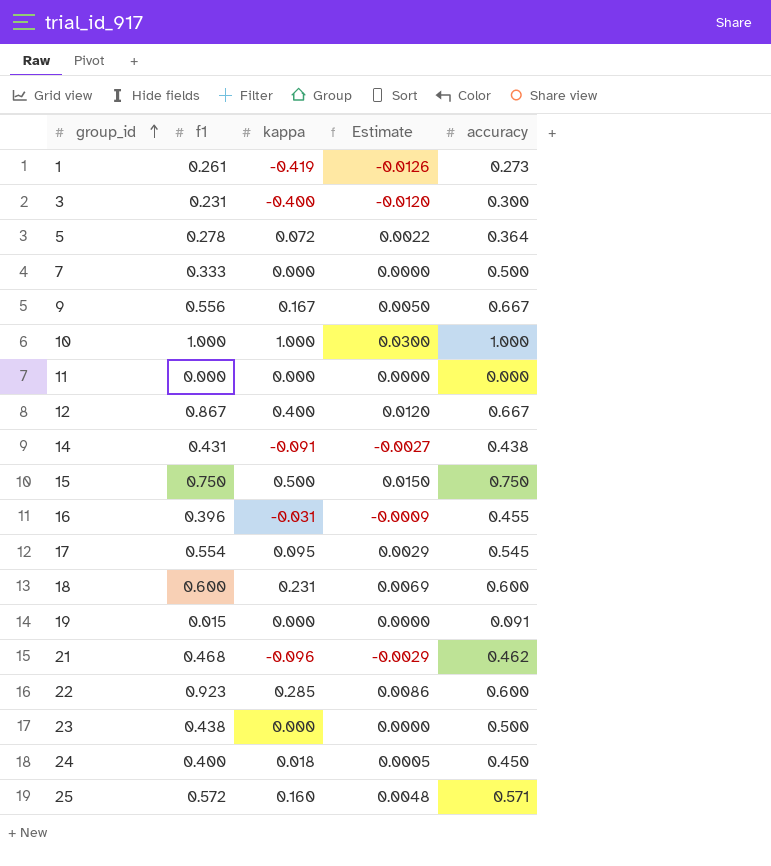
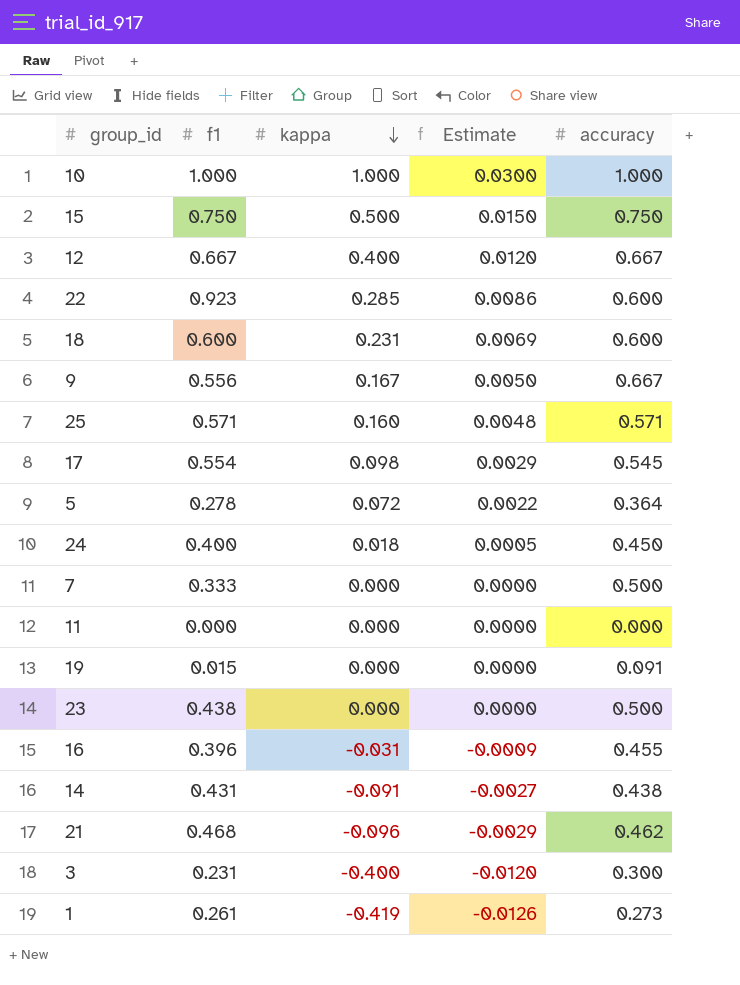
row order: group_id ascending -> kappa descending
12 | f1: 0.867 -> 0.667
25 | f1: 0.572 -> 0.571
17 | kappa: 0.095 -> 0.098

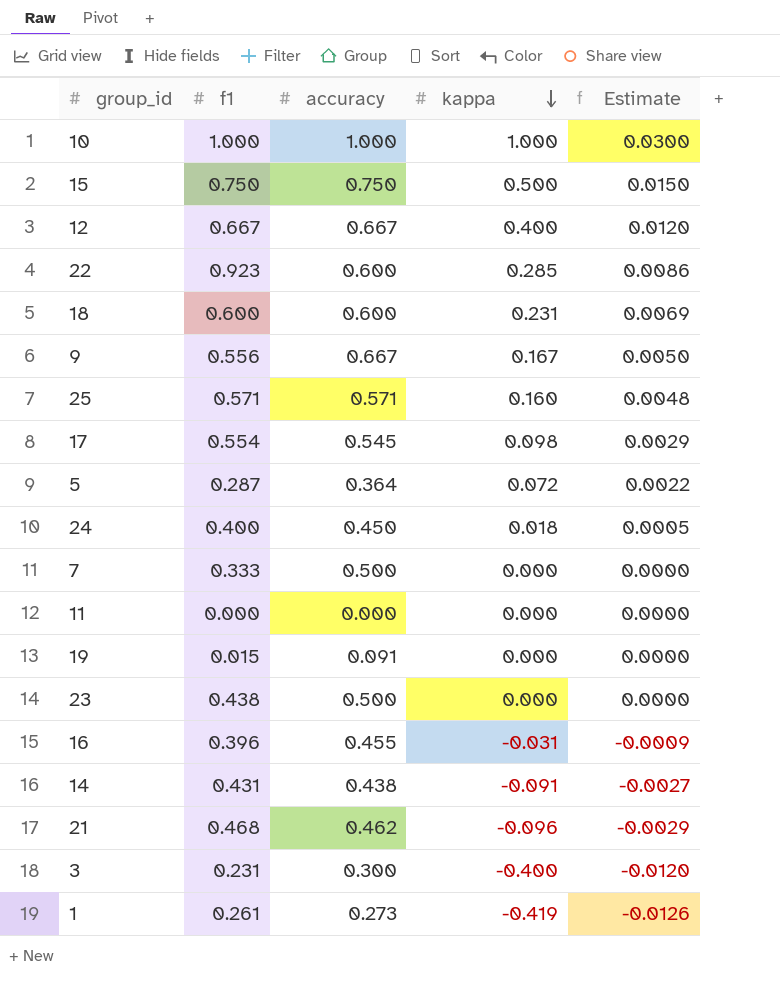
column accuracy | position: 5 -> 3
5 | f1: 0.278 -> 0.287

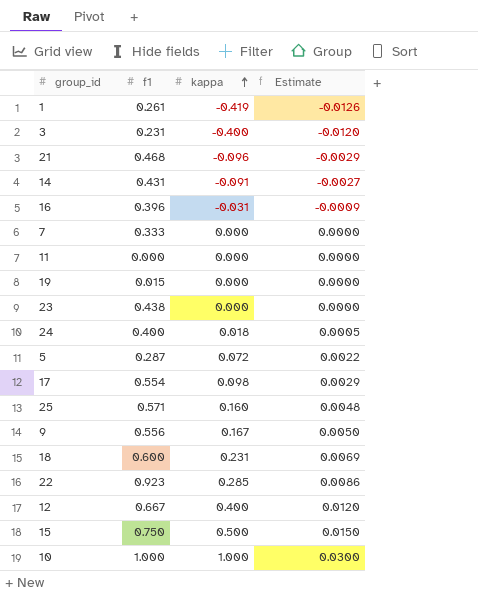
row order: kappa descending -> kappa ascending
column accuracy | position: 3 -> none

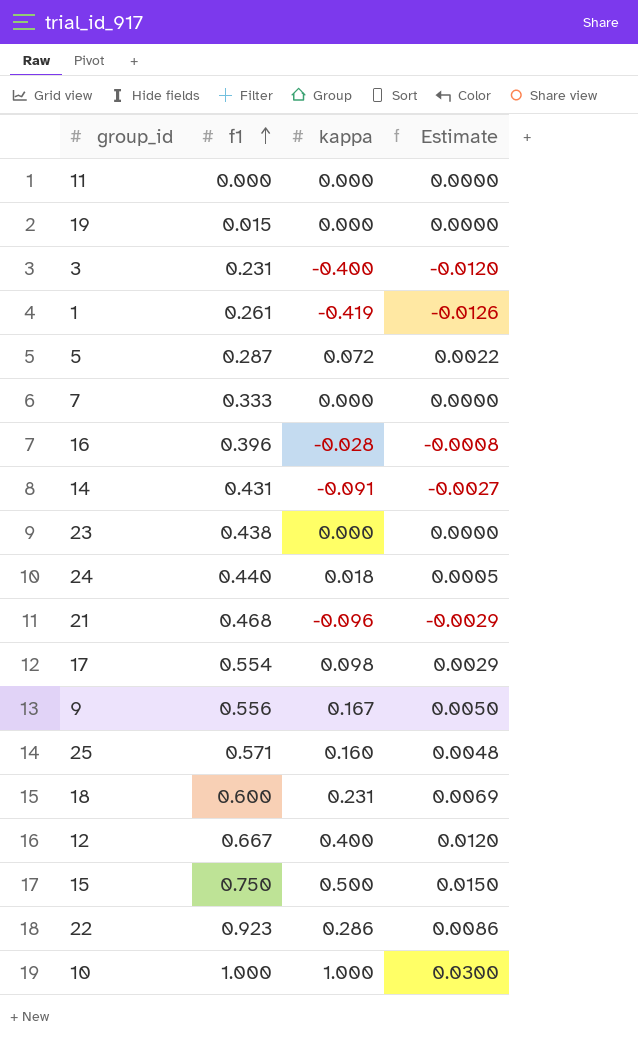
row order: kappa ascending -> f1 ascending
16 | kappa: -0.031 -> -0.028
16 | Estimate: -0.0009 -> -0.0008
24 | f1: 0.400 -> 0.440
22 | kappa: 0.285 -> 0.286

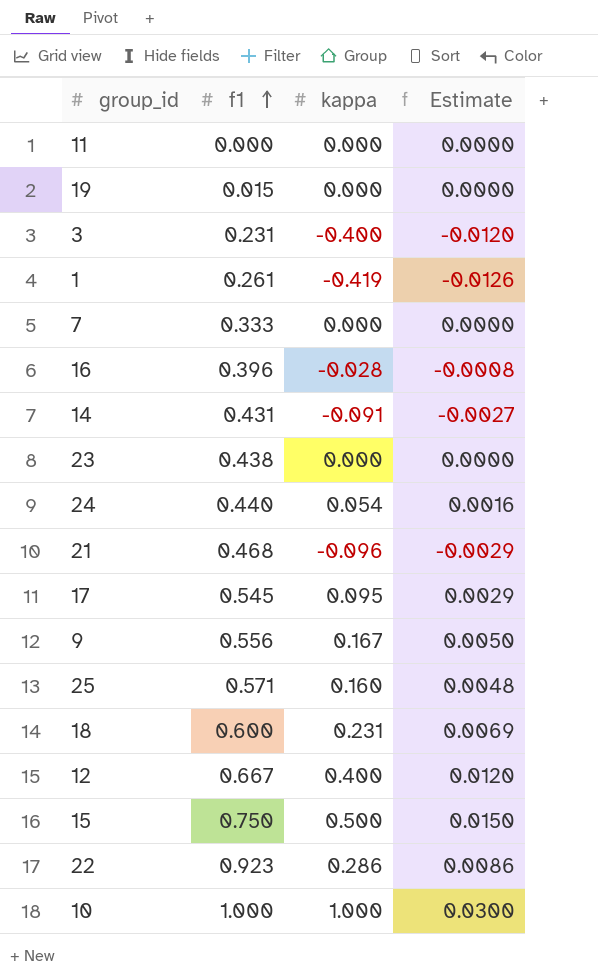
row 5: 0.287 | 0.072 | 0.0022 -> none
24 | kappa: 0.018 -> 0.054
24 | Estimate: 0.0005 -> 0.0016
17 | f1: 0.554 -> 0.545
17 | kappa: 0.098 -> 0.095

